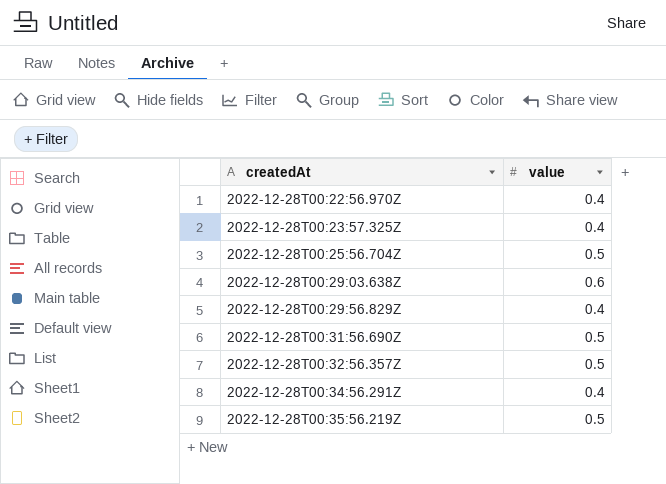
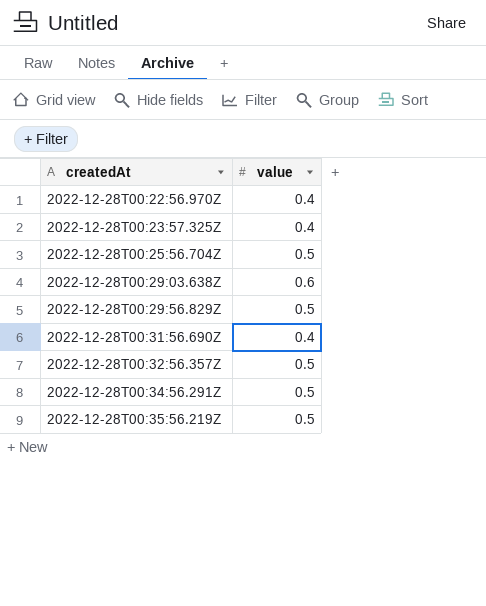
2022-12-28T00:29:56.829Z | value: 0.4 -> 0.5
2022-12-28T00:31:56.690Z | value: 0.5 -> 0.4
2022-12-28T00:34:56.291Z | value: 0.4 -> 0.5

